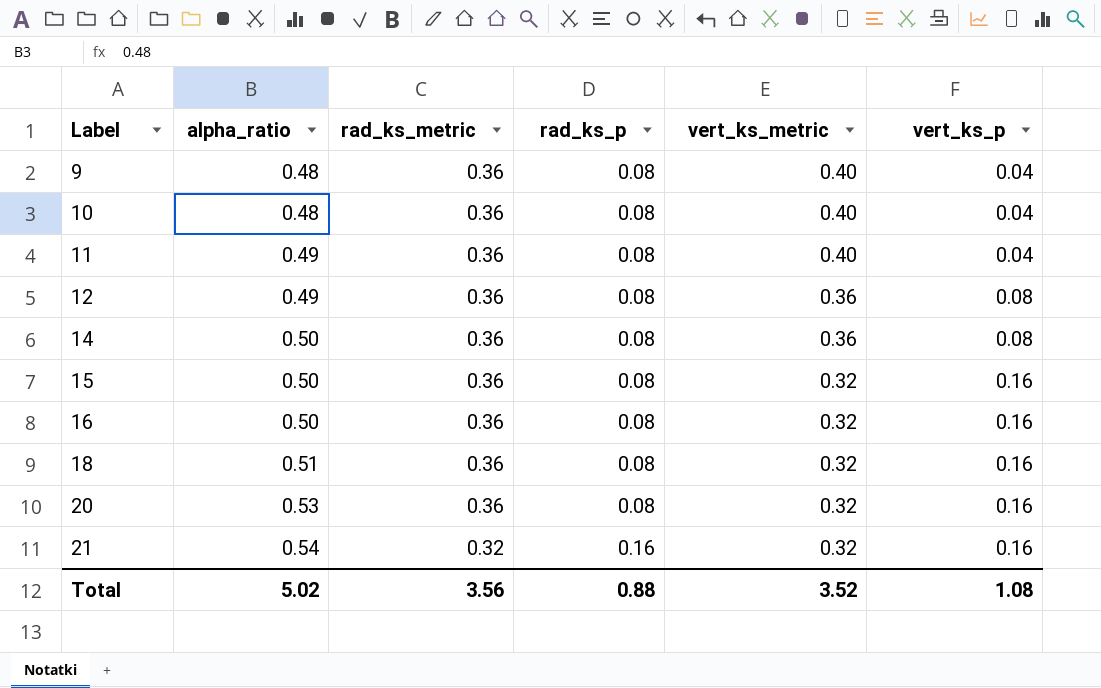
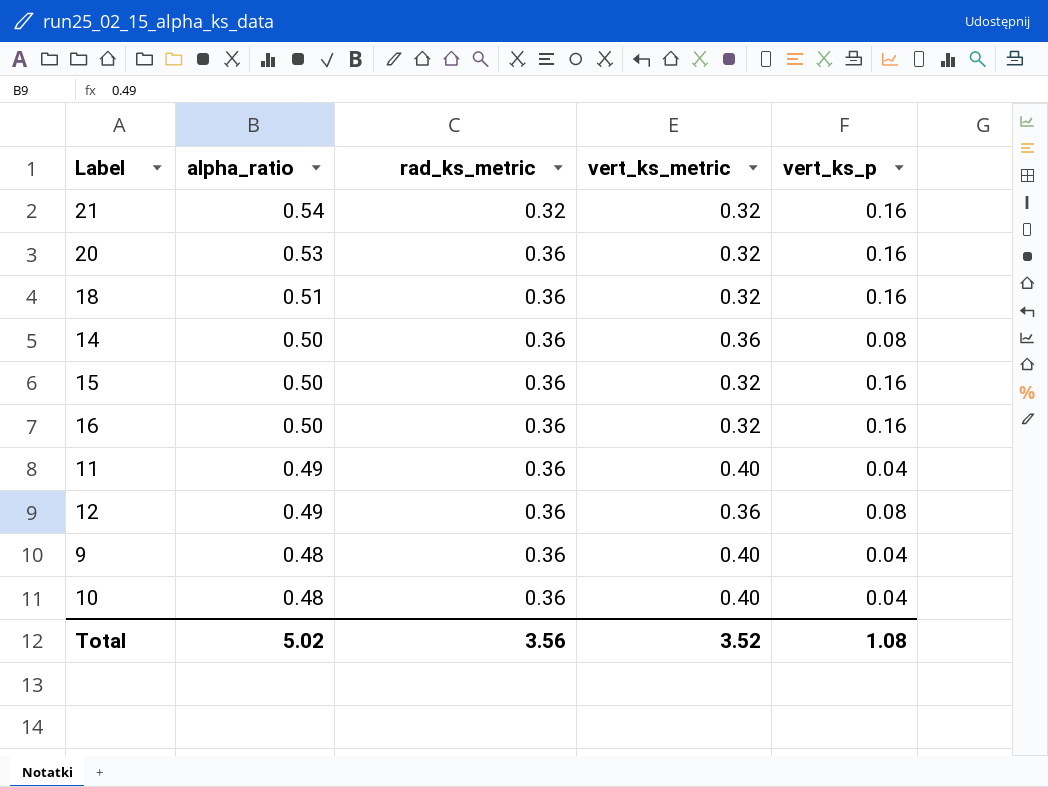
row order: Label ascending -> alpha_ratio descending
column rad_ks_p | position: 4 -> none

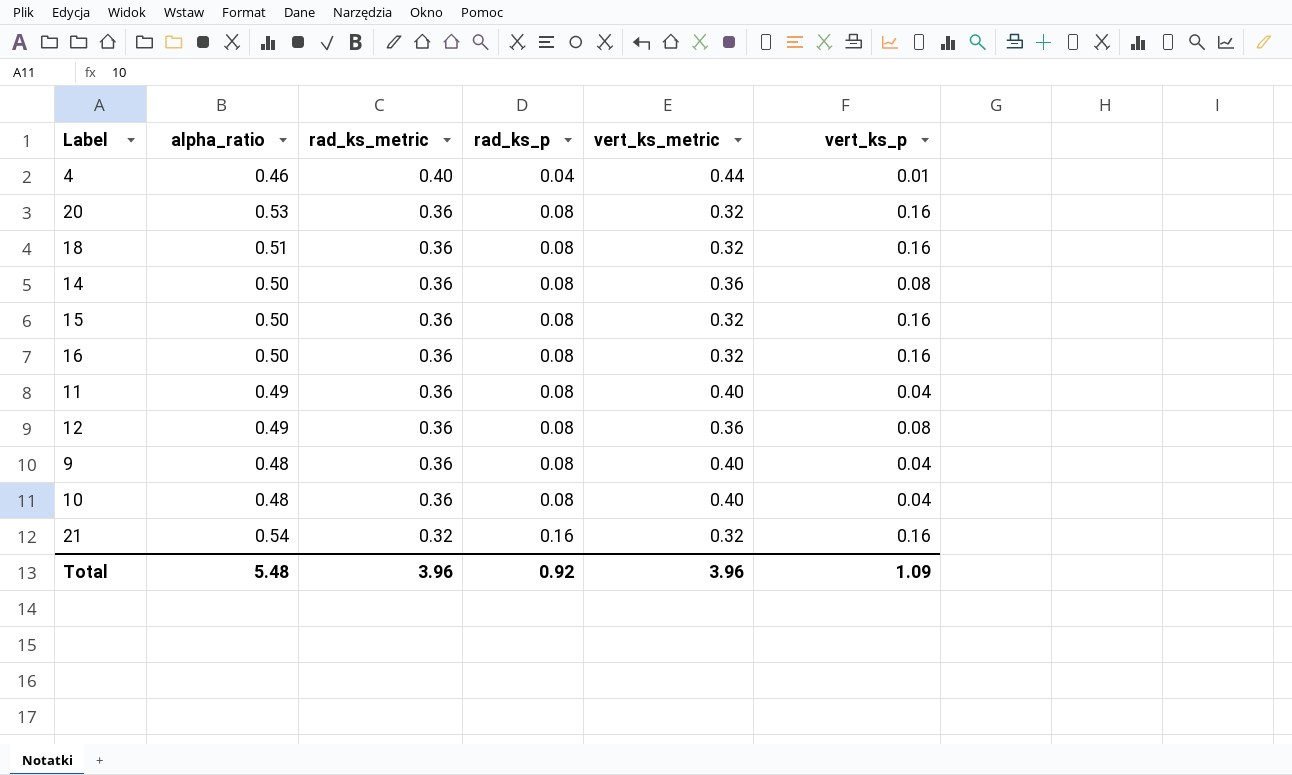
row order: alpha_ratio descending -> rad_ks_metric descending
column rad_ks_p | position: none -> 4
row 4: none -> 0.46 | 0.40 | 0.04 | 0.44 | 0.01
Total | alpha_ratio: 5.02 -> 5.48
Total | rad_ks_metric: 3.56 -> 3.96
Total | vert_ks_metric: 3.52 -> 3.96
Total | vert_ks_p: 1.08 -> 1.09

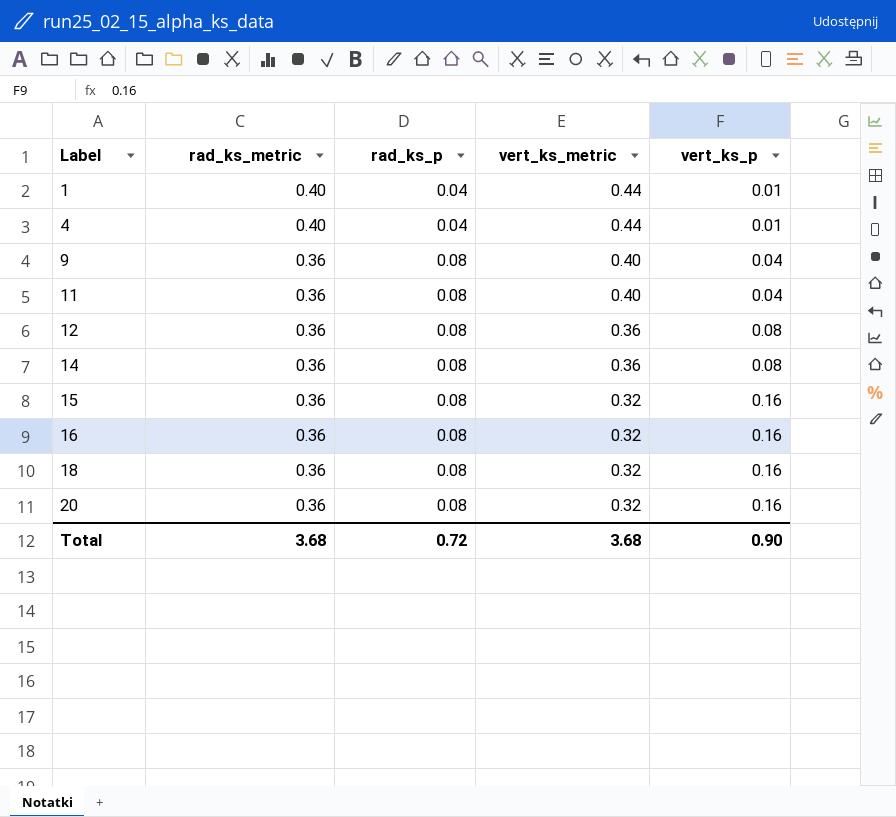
row order: rad_ks_metric descending -> Label ascending
column alpha_ratio | position: 2 -> none
row 10: 0.48 | 0.36 | 0.08 | 0.40 | 0.04 -> none
row 21: 0.54 | 0.32 | 0.16 | 0.32 | 0.16 -> none
row 1: none -> 0.40 | 0.04 | 0.44 | 0.01
Total | rad_ks_metric: 3.96 -> 3.68
Total | rad_ks_p: 0.92 -> 0.72
Total | vert_ks_metric: 3.96 -> 3.68
Total | vert_ks_p: 1.09 -> 0.90

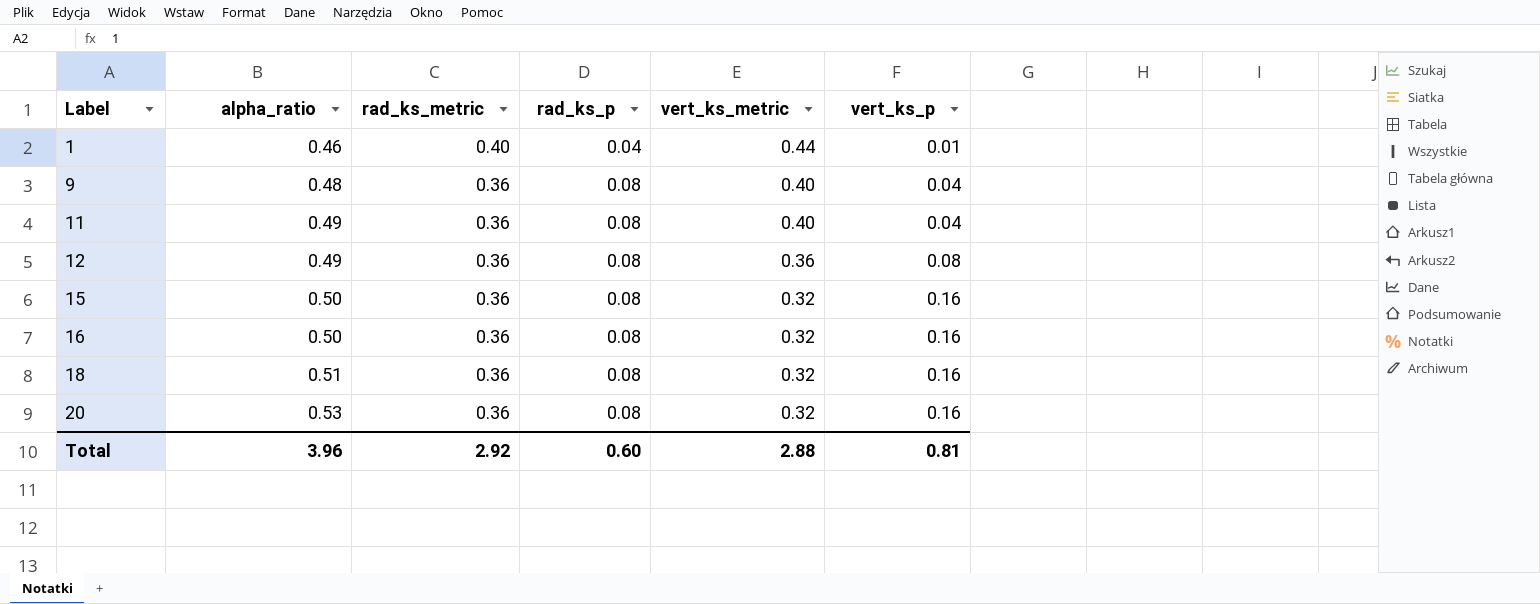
column alpha_ratio | position: none -> 2
row 4: 0.40 | 0.04 | 0.44 | 0.01 -> none
row 14: 0.36 | 0.08 | 0.36 | 0.08 -> none
Total | rad_ks_metric: 3.68 -> 2.92
Total | rad_ks_p: 0.72 -> 0.60
Total | vert_ks_metric: 3.68 -> 2.88
Total | vert_ks_p: 0.90 -> 0.81

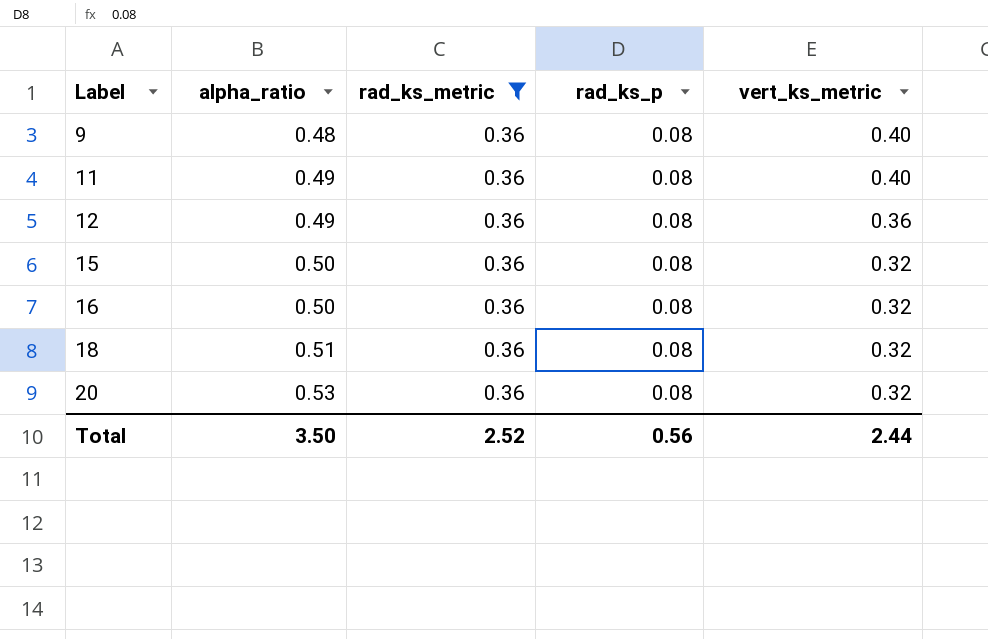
filter: none -> rad_ks_metric = 0.36
column vert_ks_p | position: 6 -> none
Total | alpha_ratio: 3.96 -> 3.50
Total | rad_ks_metric: 2.92 -> 2.52
Total | rad_ks_p: 0.60 -> 0.56
Total | vert_ks_metric: 2.88 -> 2.44

